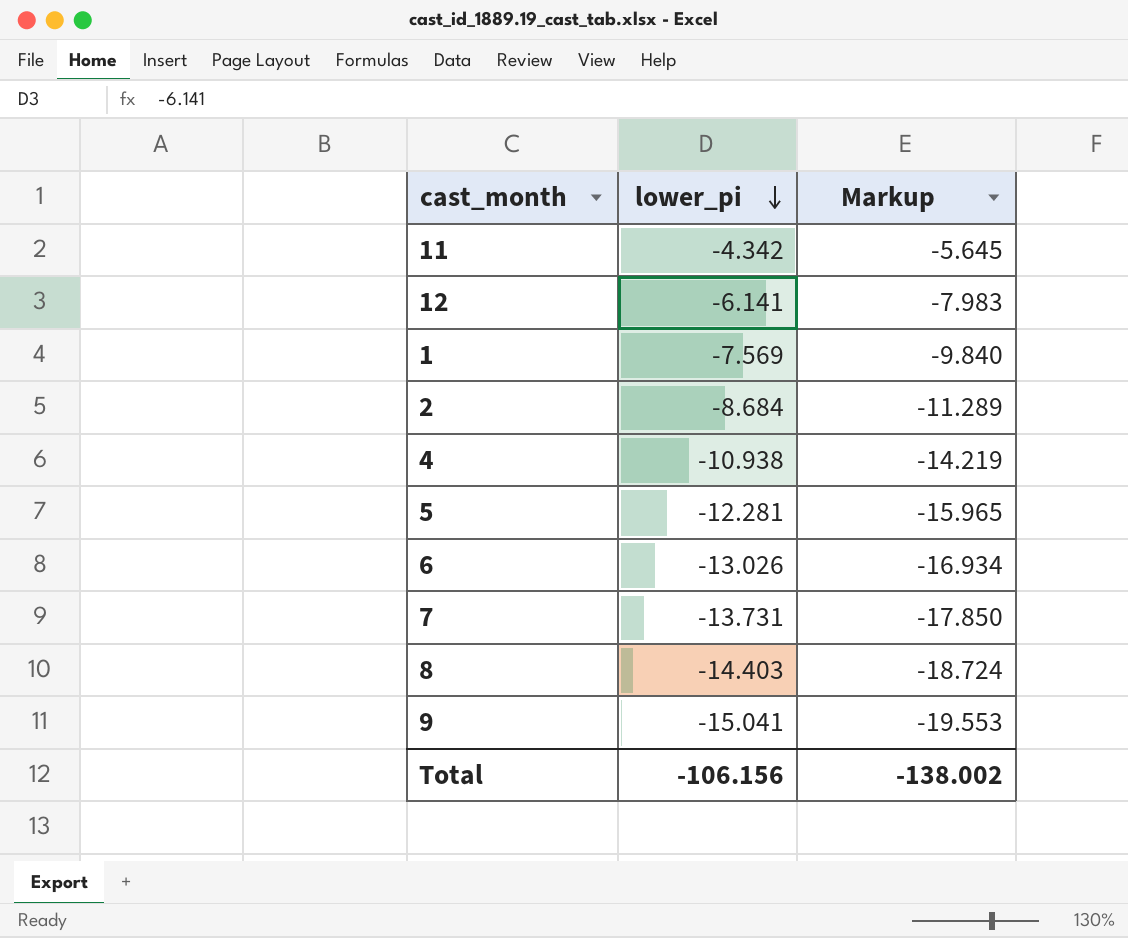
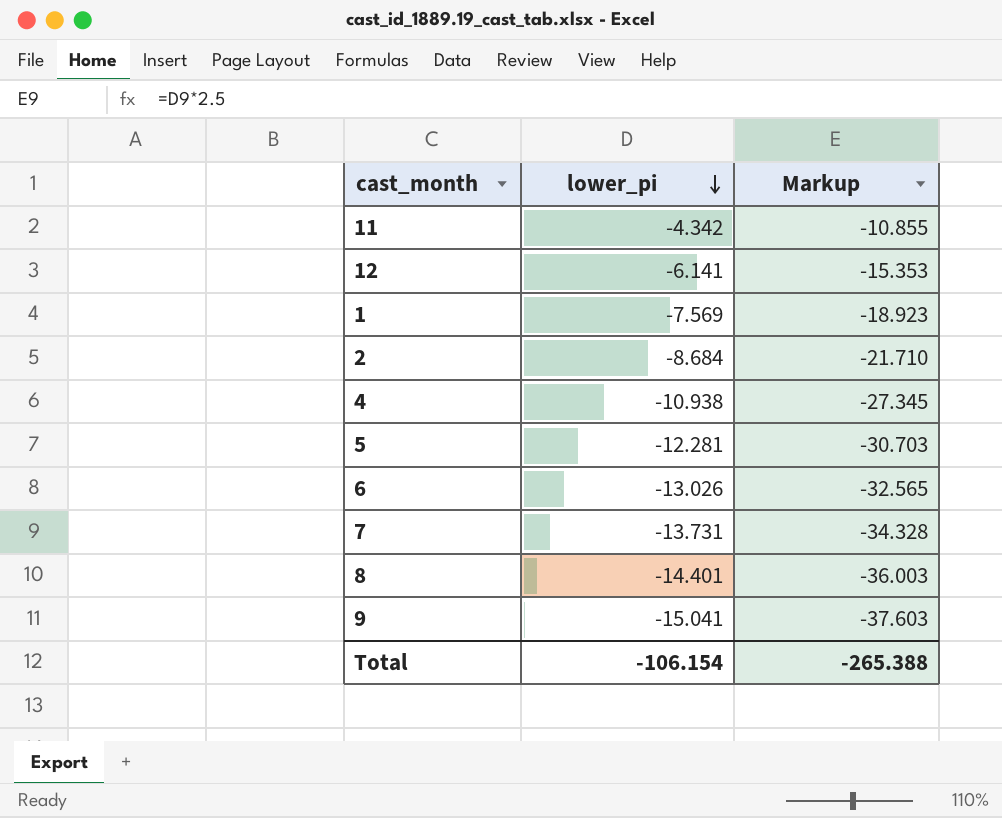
column Markup | formula: [lower_pi] * 1.3 -> [lower_pi] * 2.5
8 | lower_pi: -14.403 -> -14.401
Total | lower_pi: -106.156 -> -106.154
Total | Markup: -138.002 -> -265.388

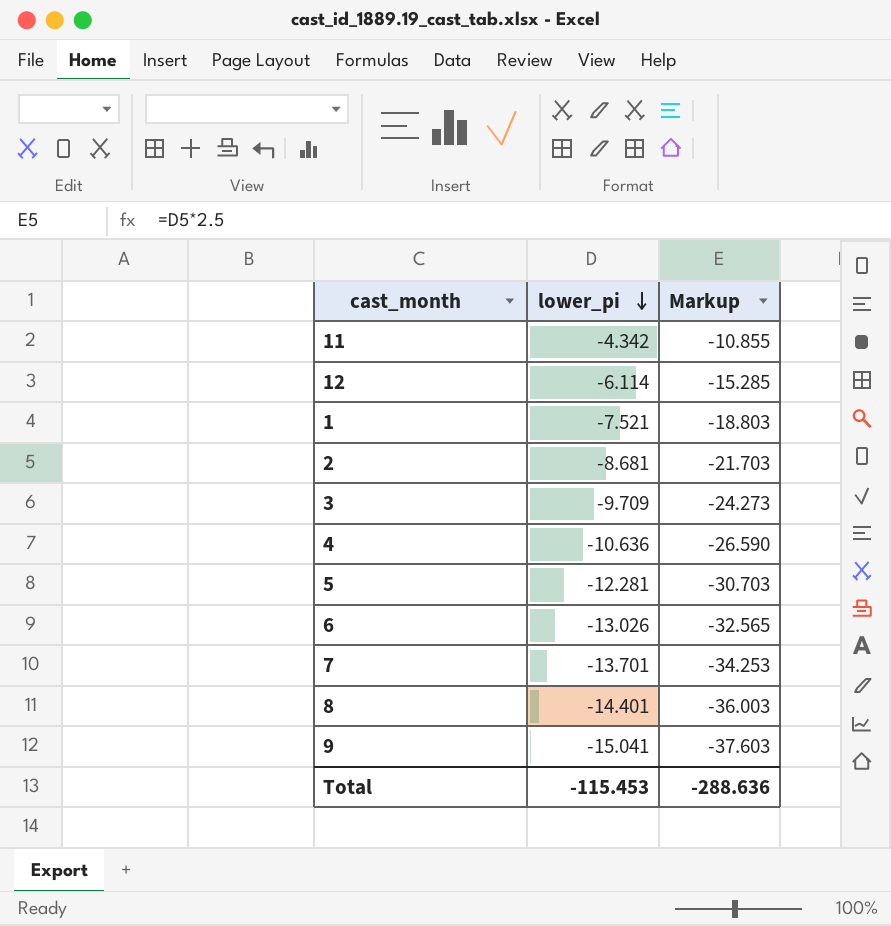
12 | lower_pi: -6.141 -> -6.114
12 | Markup: -15.353 -> -15.285
1 | lower_pi: -7.569 -> -7.521
1 | Markup: -18.923 -> -18.803
2 | lower_pi: -8.684 -> -8.681
2 | Markup: -21.710 -> -21.703
row 3: none -> -9.709 | -24.273
4 | lower_pi: -10.938 -> -10.636
4 | Markup: -27.345 -> -26.590
7 | lower_pi: -13.731 -> -13.701
7 | Markup: -34.328 -> -34.253
Total | lower_pi: -106.154 -> -115.453
Total | Markup: -265.388 -> -288.636

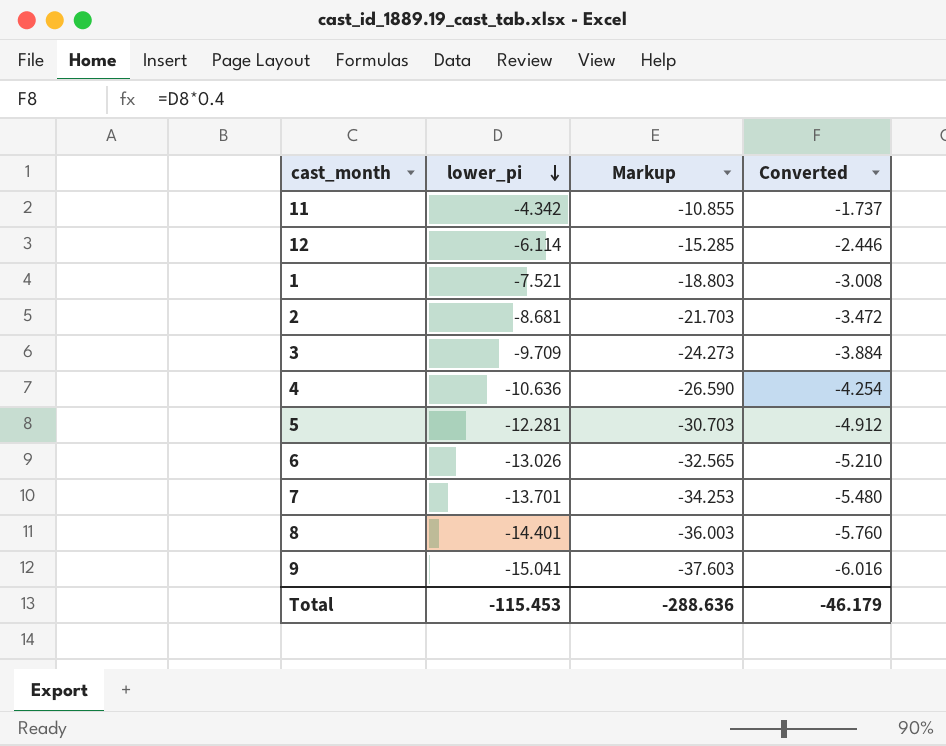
column Converted | formula: none -> [lower_pi] * 0.4

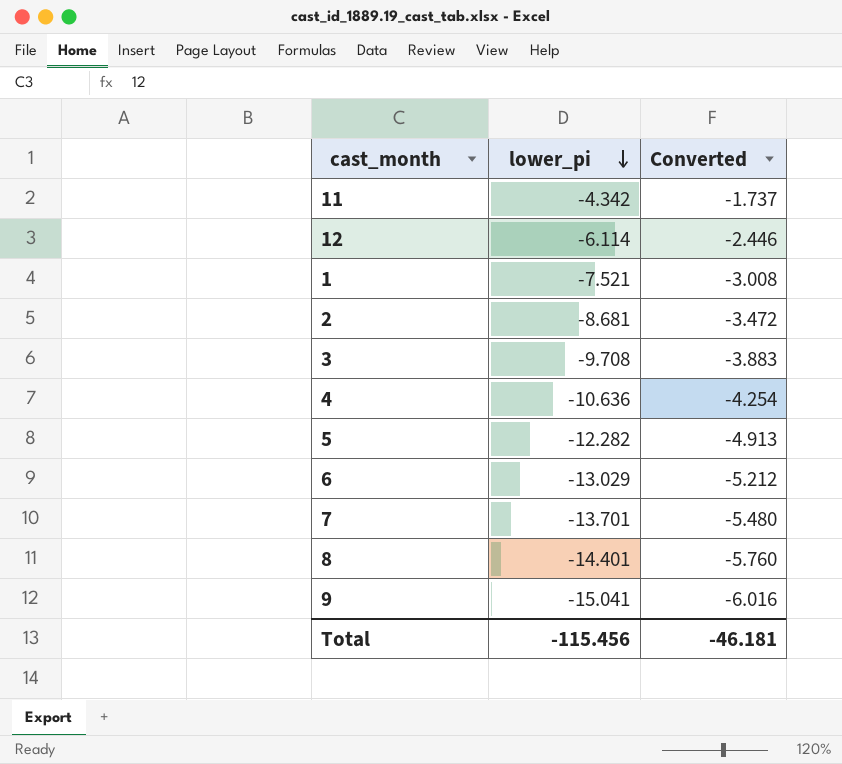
column Markup | formula: [lower_pi] * 2.5 -> none
3 | lower_pi: -9.709 -> -9.708
3 | Converted: -3.884 -> -3.883
5 | lower_pi: -12.281 -> -12.282
5 | Converted: -4.912 -> -4.913
6 | lower_pi: -13.026 -> -13.029
6 | Converted: -5.210 -> -5.212
Total | lower_pi: -115.453 -> -115.456
Total | Converted: -46.179 -> -46.181

